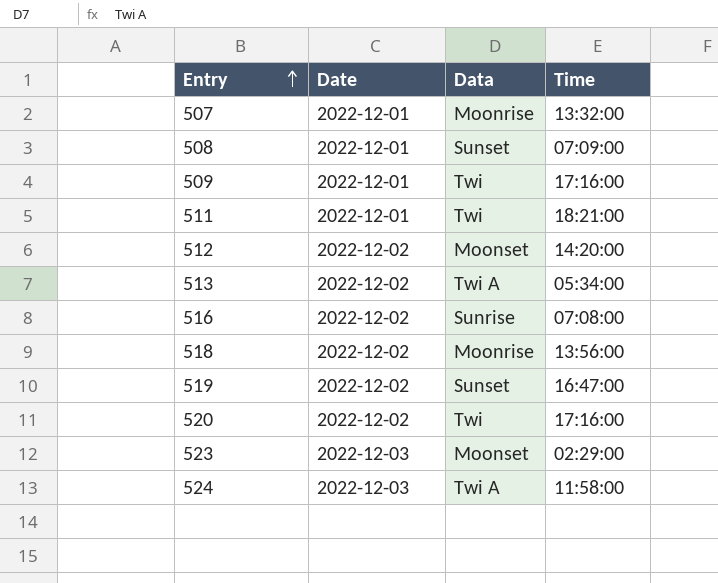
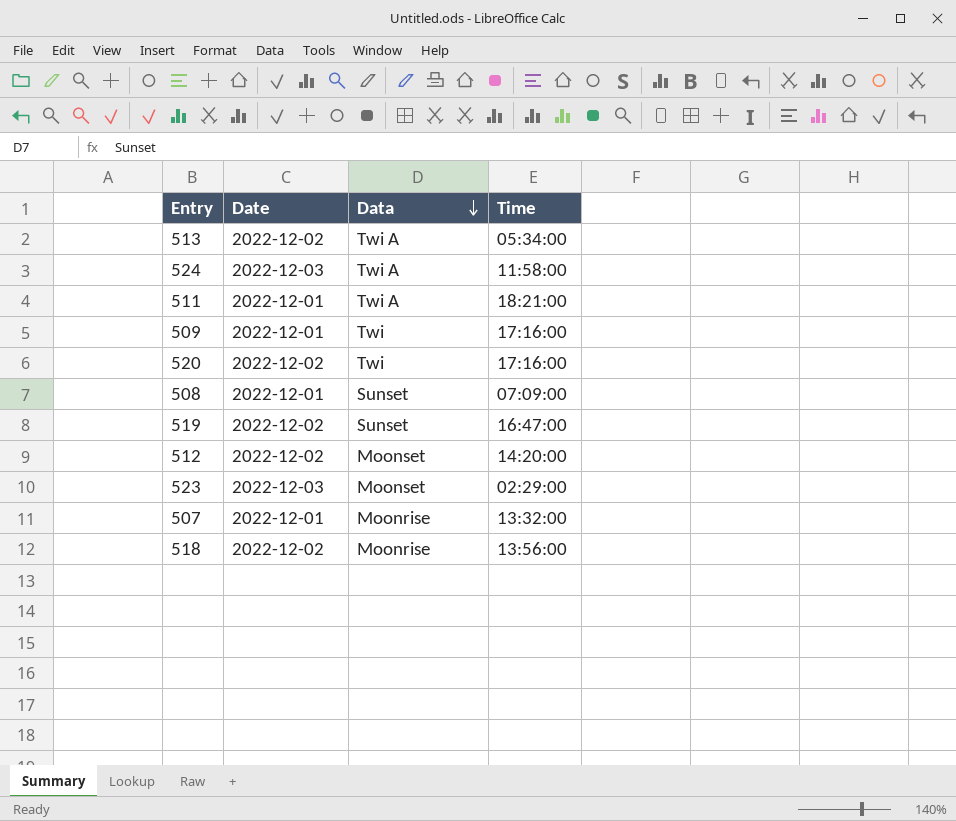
row order: Entry ascending -> Data descending
row 516: 2022-12-02 | Sunrise | 07:08:00 -> none
511 | Data: Twi -> Twi A

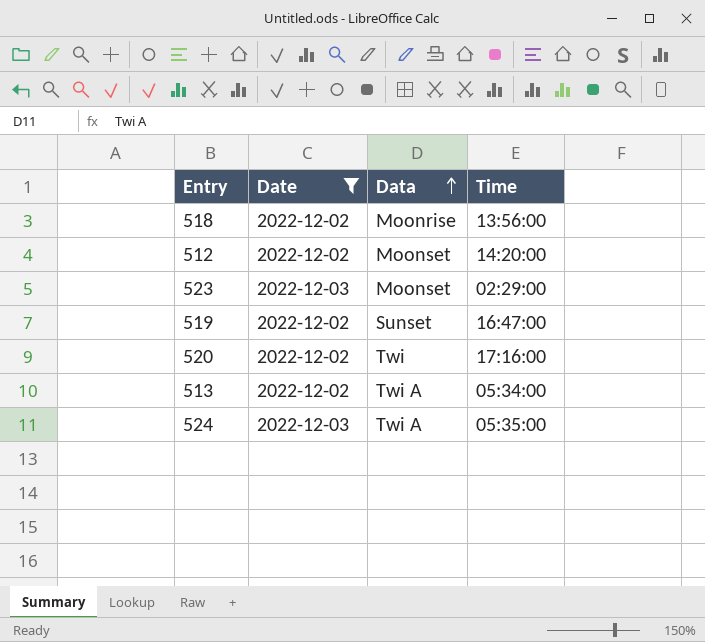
filter: none -> Date != 2022-12-01
row order: Data descending -> Data ascending
524 | Time: 11:58:00 -> 05:35:00

